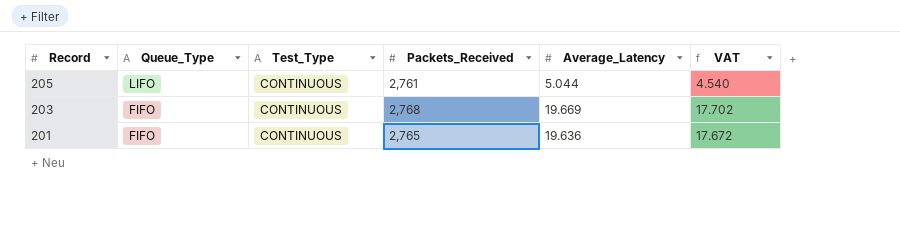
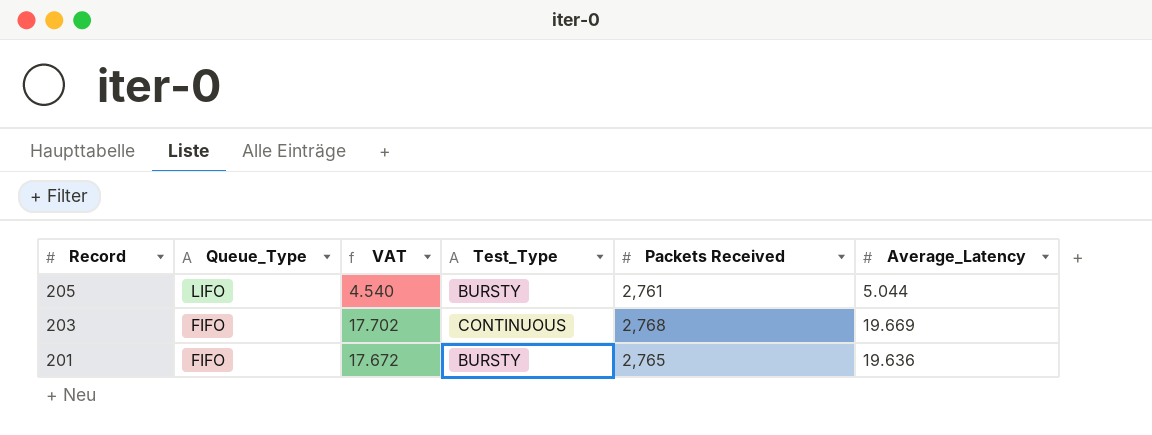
column VAT | position: 6 -> 3
column name: Packets_Received -> Packets Received
205 | Test_Type: CONTINUOUS -> BURSTY
201 | Test_Type: CONTINUOUS -> BURSTY

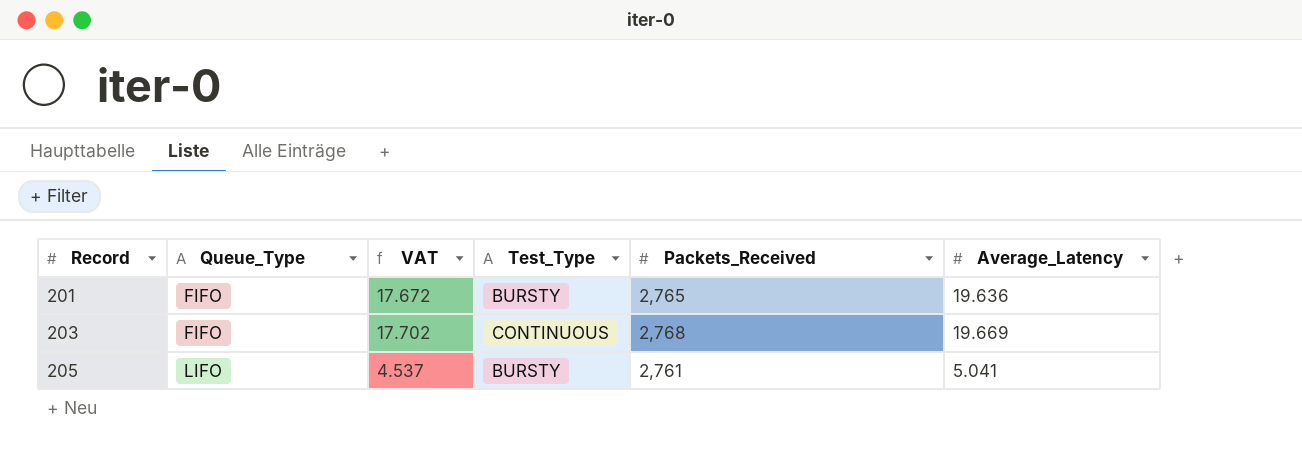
row order: Record descending -> Record ascending
column name: Packets Received -> Packets_Received
205 | VAT: 4.540 -> 4.537
205 | Average_Latency: 5.044 -> 5.041

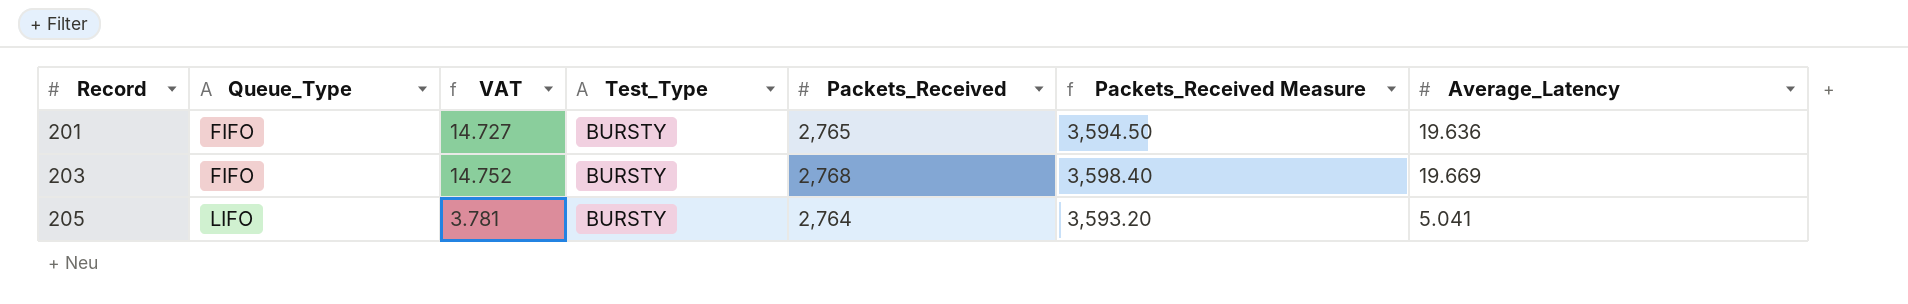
column VAT | formula: [Average_Latency] * 0.9 -> [Average_Latency] * 0.75
column Packets_Received Measure | formula: none -> [Packets_Received] * 1.3
203 | Test_Type: CONTINUOUS -> BURSTY
205 | Packets_Received: 2,761 -> 2,764

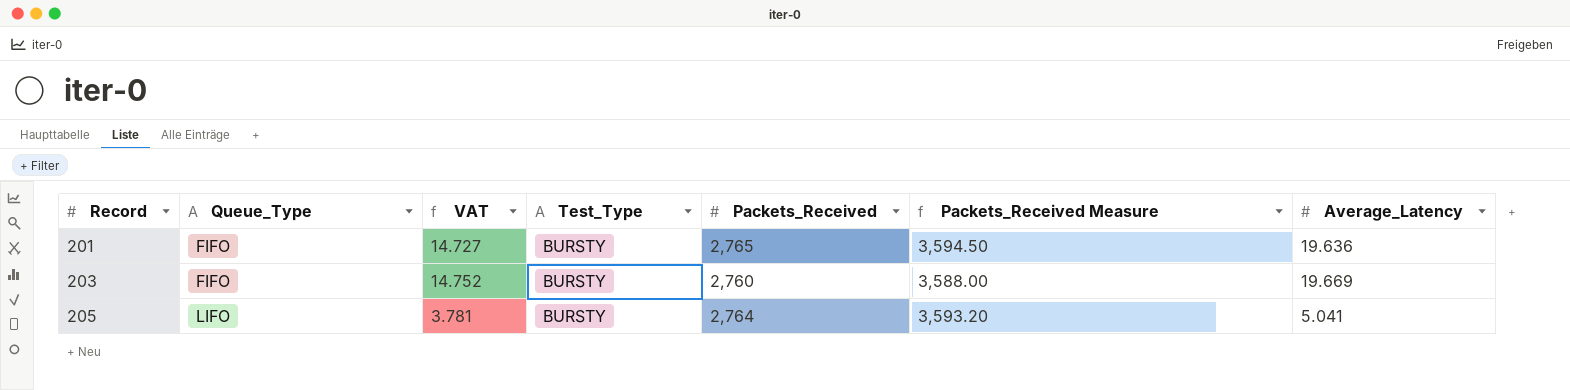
203 | Packets_Received: 2,768 -> 2,760
203 | Packets_Received Measure: 3,598.40 -> 3,588.00

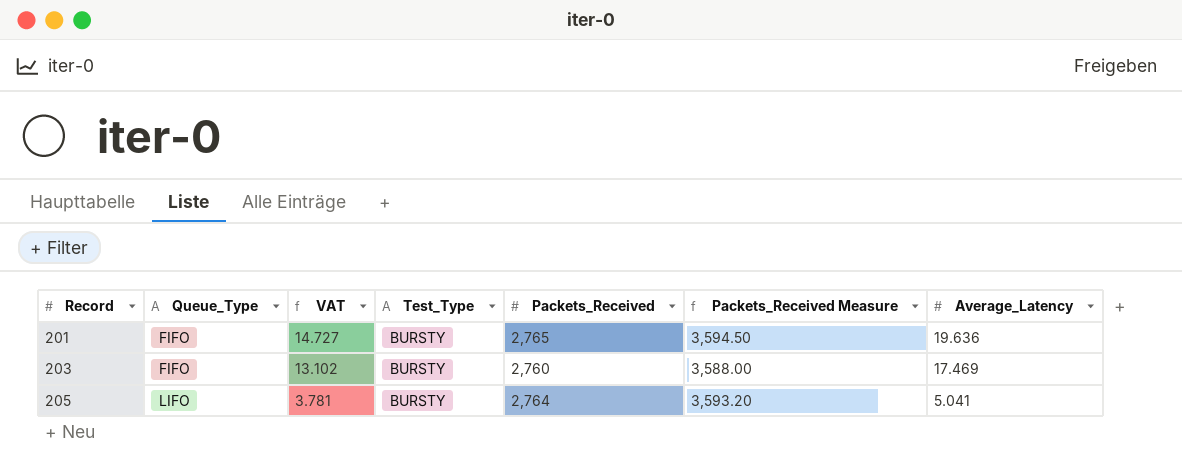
203 | VAT: 14.752 -> 13.102
203 | Average_Latency: 19.669 -> 17.469

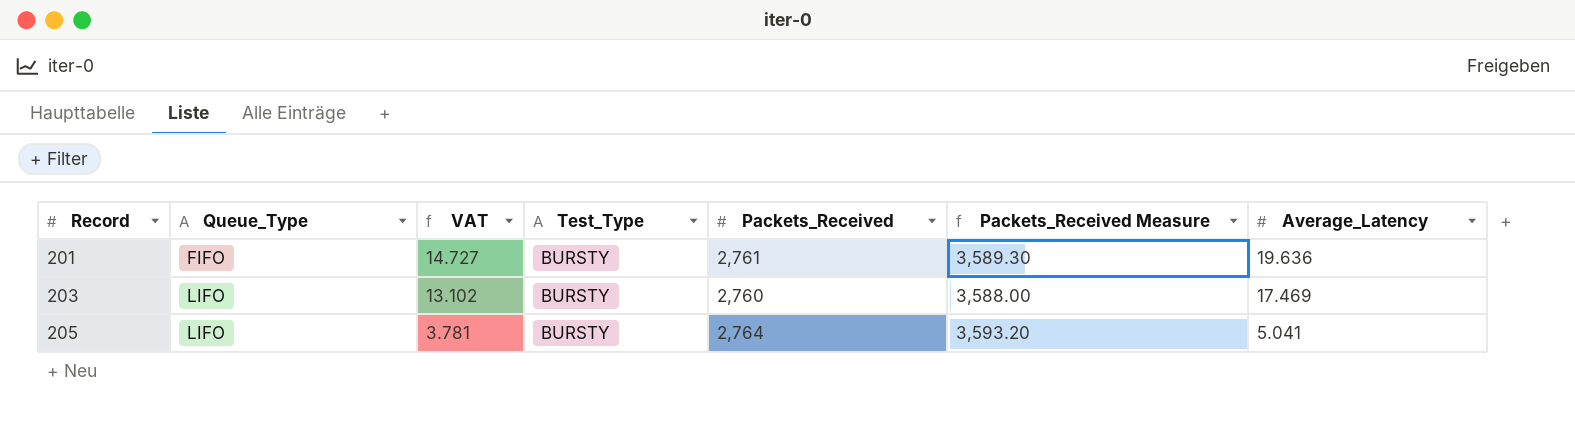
201 | Packets_Received: 2,765 -> 2,761
201 | Packets_Received Measure: 3,594.50 -> 3,589.30
203 | Queue_Type: FIFO -> LIFO

